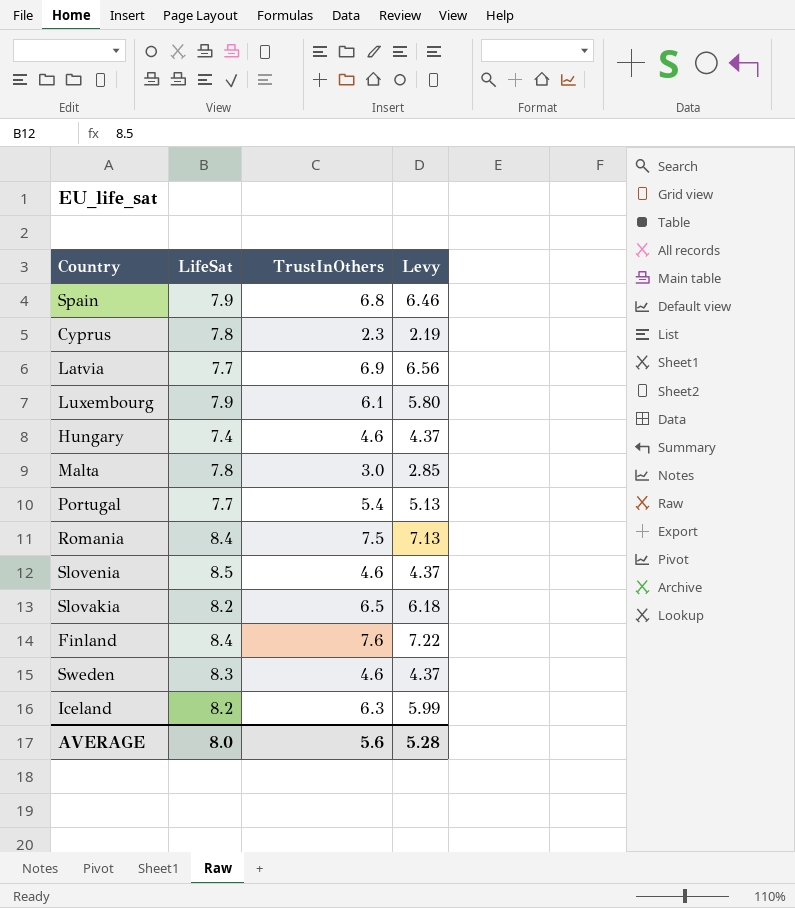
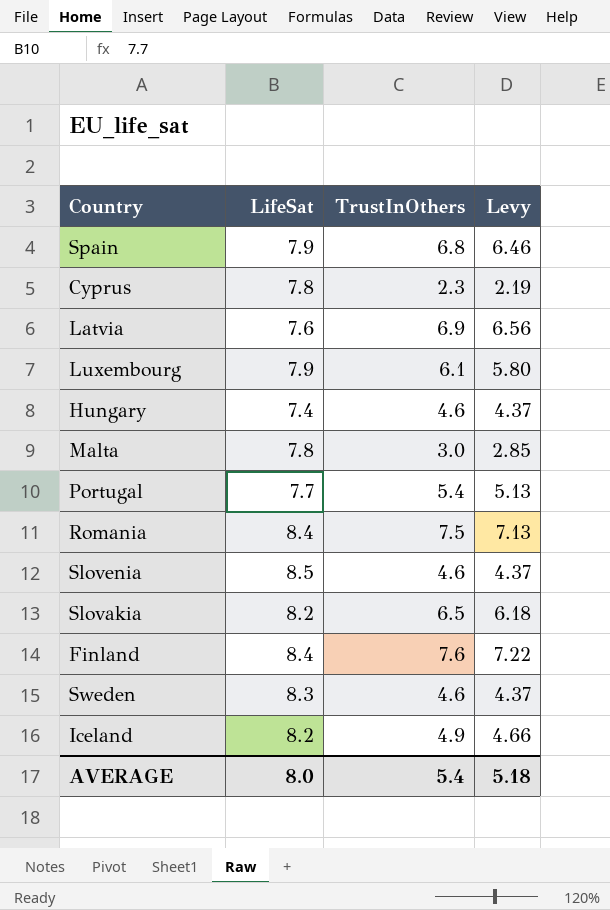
Latvia | LifeSat: 7.7 -> 7.6
Iceland | TrustInOthers: 6.3 -> 4.9
Iceland | Levy: 5.99 -> 4.66
AVERAGE | TrustInOthers: 5.6 -> 5.4
AVERAGE | Levy: 5.28 -> 5.18

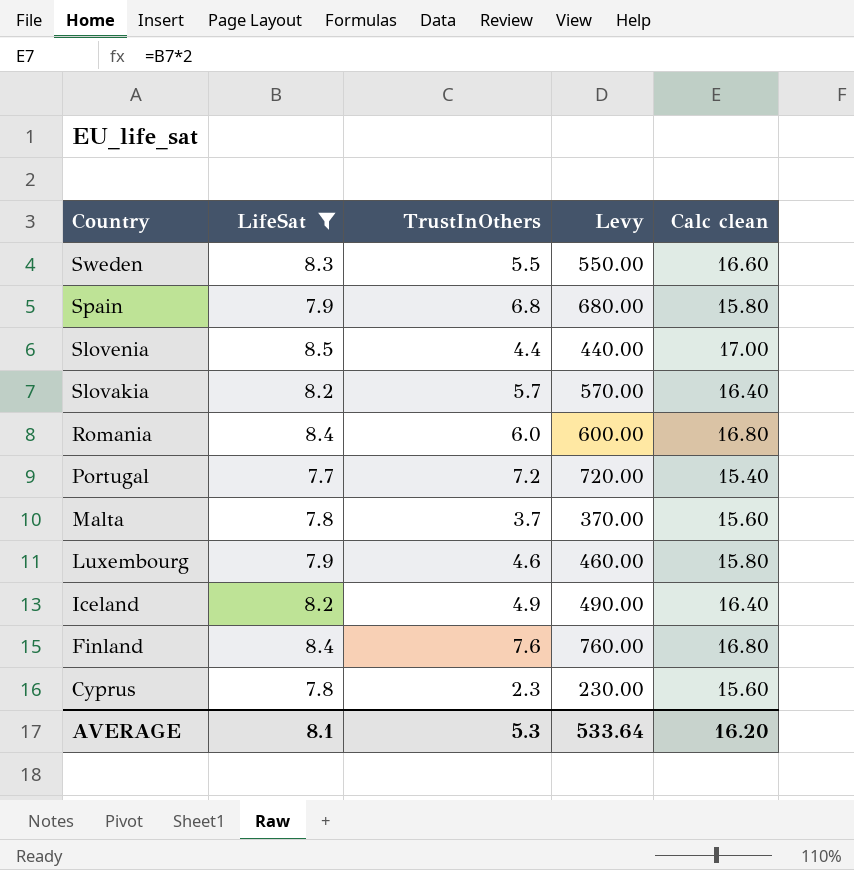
filter: none -> LifeSat >= 7.7
row order: none -> Country descending
column Levy | formula: [TrustInOthers] * 0.95 -> [TrustInOthers] * 100
column Calc clean | formula: none -> [LifeSat] * 2
Sweden | TrustInOthers: 4.6 -> 5.5
Slovenia | TrustInOthers: 4.6 -> 4.4
Slovakia | TrustInOthers: 6.5 -> 5.7
Romania | TrustInOthers: 7.5 -> 6.0
Portugal | TrustInOthers: 5.4 -> 7.2
Malta | TrustInOthers: 3.0 -> 3.7
Luxembourg | TrustInOthers: 6.1 -> 4.6
AVERAGE | LifeSat: 8.0 -> 8.1
AVERAGE | TrustInOthers: 5.4 -> 5.3
AVERAGE | Levy: 5.18 -> 533.64

